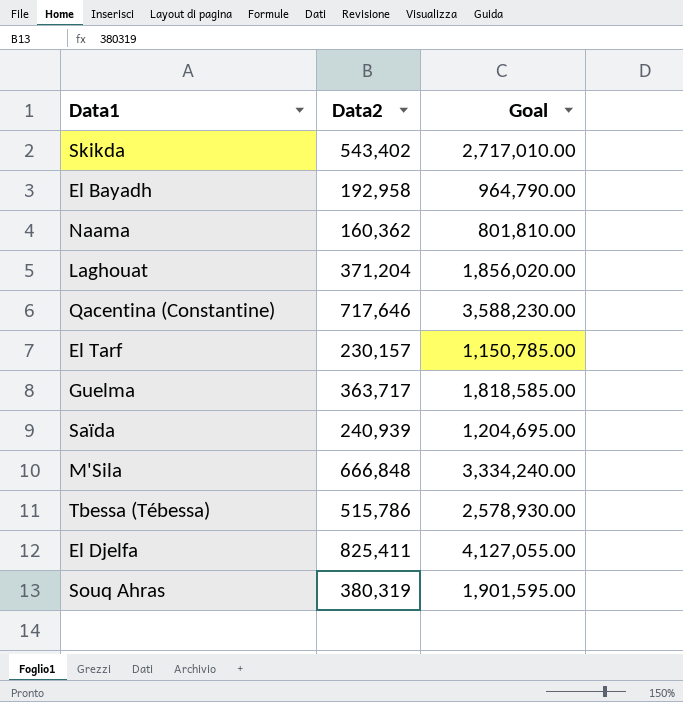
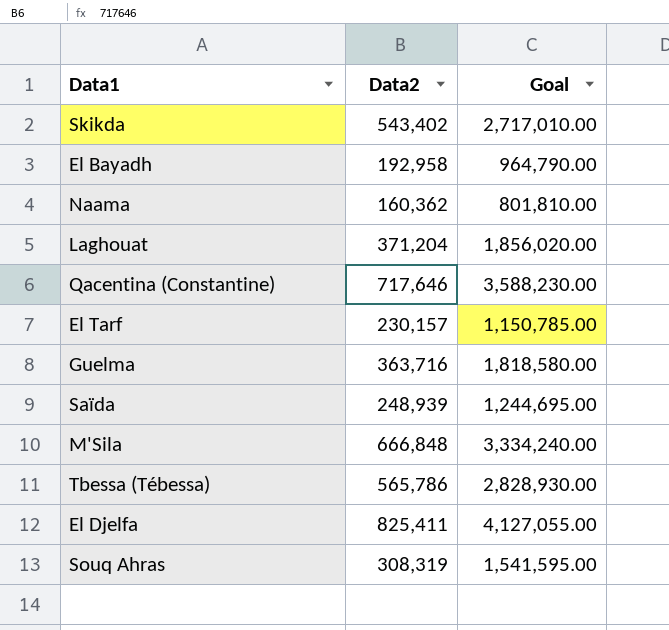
Guelma | Data2: 363,717 -> 363,716
Guelma | Goal: 1,818,585.00 -> 1,818,580.00
Saïda | Data2: 240,939 -> 248,939
Saïda | Goal: 1,204,695.00 -> 1,244,695.00
Tbessa (Tébessa) | Data2: 515,786 -> 565,786
Tbessa (Tébessa) | Goal: 2,578,930.00 -> 2,828,930.00
Souq Ahras | Data2: 380,319 -> 308,319
Souq Ahras | Goal: 1,901,595.00 -> 1,541,595.00

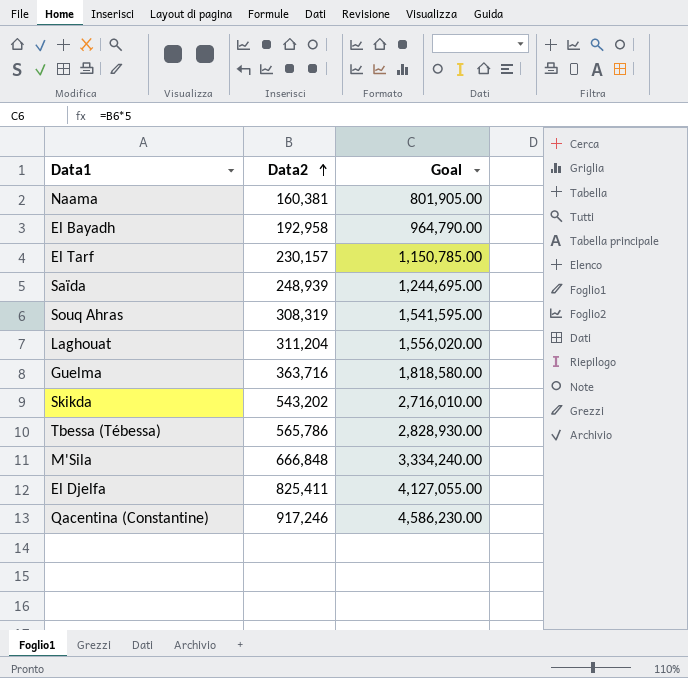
row order: none -> Data2 ascending
Naama | Data2: 160,362 -> 160,381
Naama | Goal: 801,810.00 -> 801,905.00
Laghouat | Data2: 371,204 -> 311,204
Laghouat | Goal: 1,856,020.00 -> 1,556,020.00
Skikda | Data2: 543,402 -> 543,202
Skikda | Goal: 2,717,010.00 -> 2,716,010.00
Qacentina (Constantine) | Data2: 717,646 -> 917,246
Qacentina (Constantine) | Goal: 3,588,230.00 -> 4,586,230.00

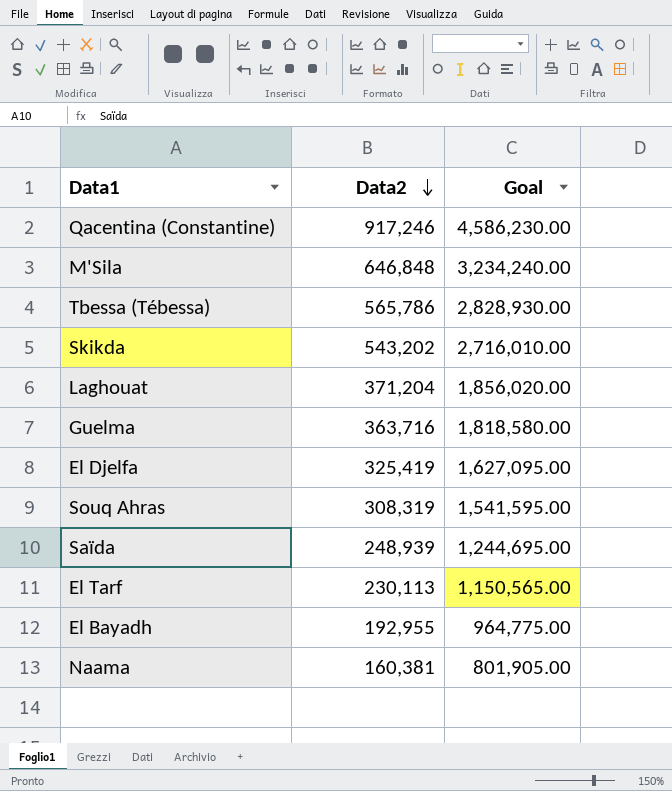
row order: Data2 ascending -> Data2 descending
M'Sila | Data2: 666,848 -> 646,848
M'Sila | Goal: 3,334,240.00 -> 3,234,240.00
Laghouat | Data2: 311,204 -> 371,204
Laghouat | Goal: 1,556,020.00 -> 1,856,020.00
El Djelfa | Data2: 825,411 -> 325,419
El Djelfa | Goal: 4,127,055.00 -> 1,627,095.00
El Tarf | Data2: 230,157 -> 230,113
El Tarf | Goal: 1,150,785.00 -> 1,150,565.00
El Bayadh | Data2: 192,958 -> 192,955
El Bayadh | Goal: 964,790.00 -> 964,775.00

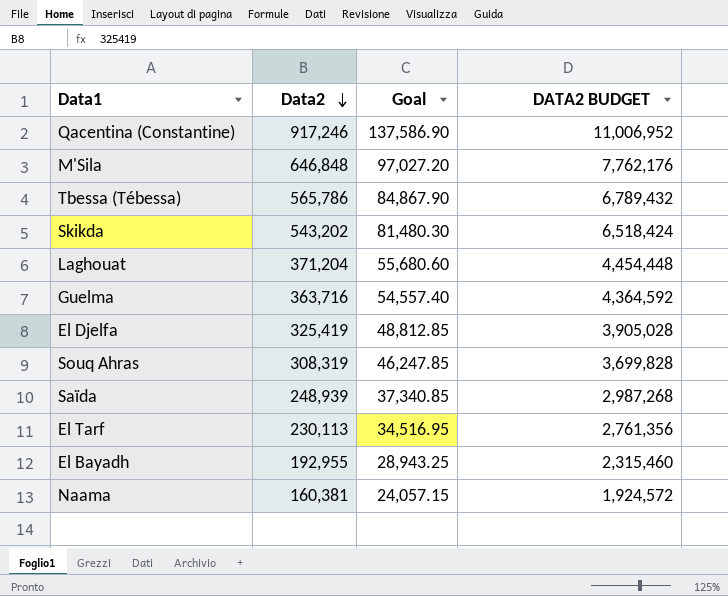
column Goal | formula: [Data2] * 5 -> [Data2] * 0.15
column DATA2 BUDGET | formula: none -> [Data2] * 12

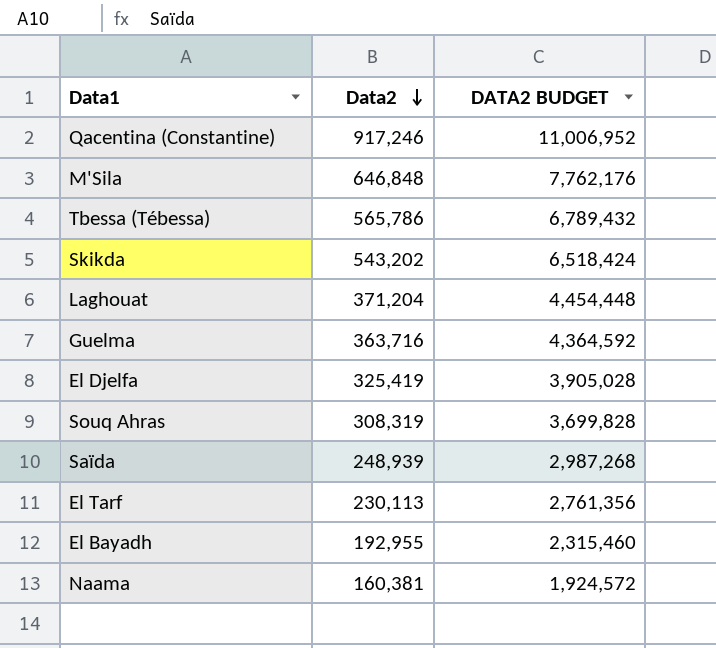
column Goal | formula: [Data2] * 0.15 -> none

